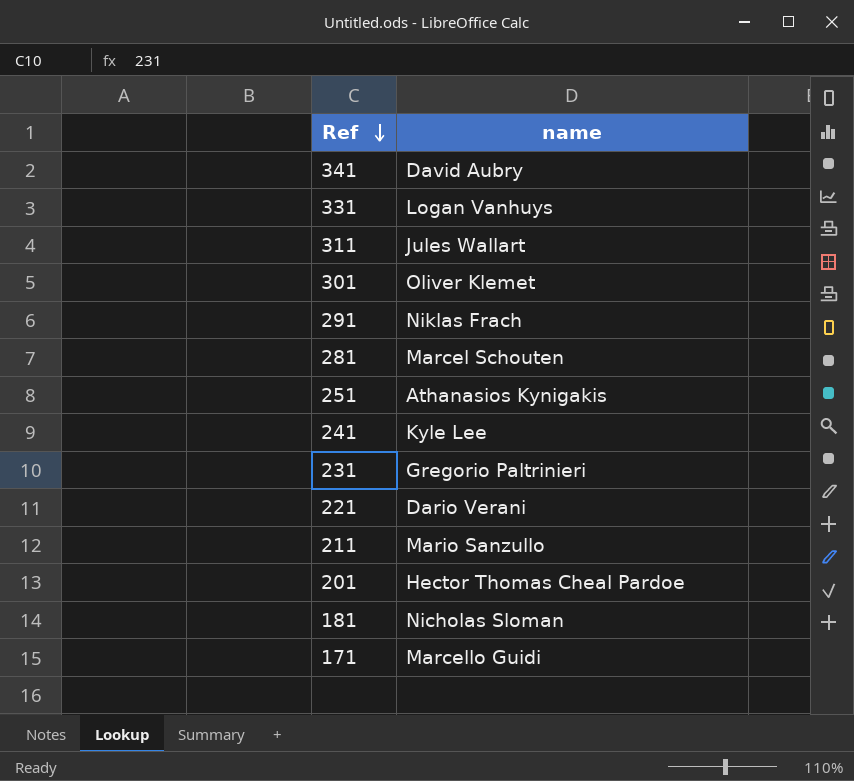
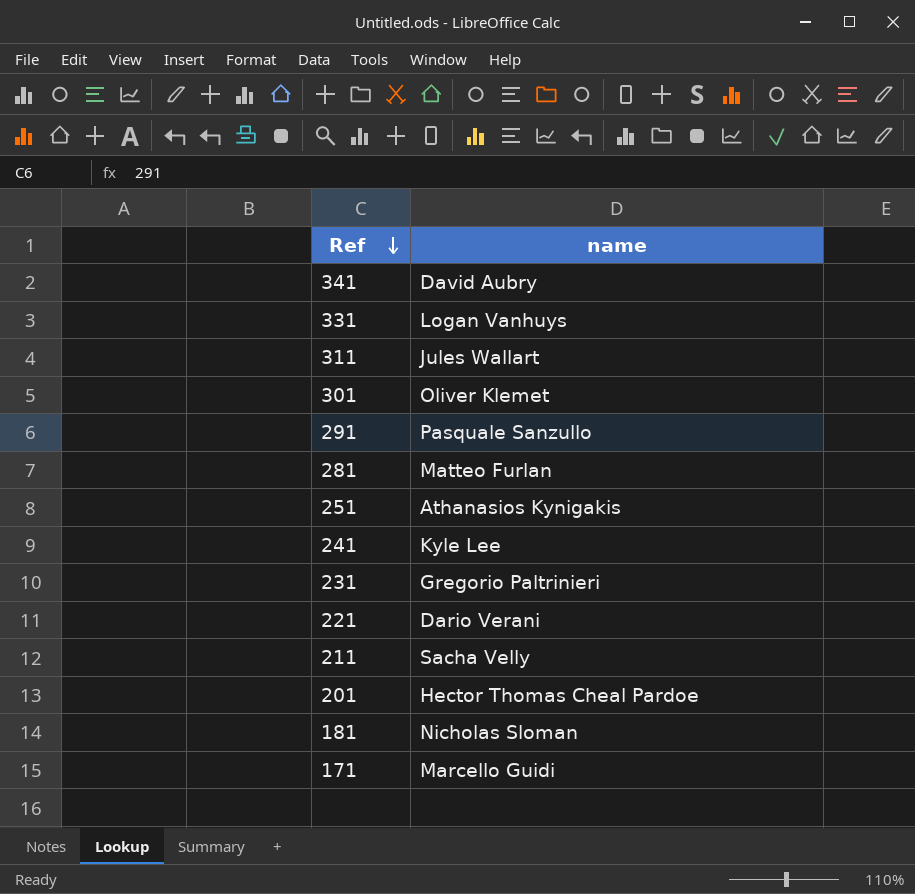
291 | name: Niklas Frach -> Pasquale Sanzullo
281 | name: Marcel Schouten -> Matteo Furlan
211 | name: Mario Sanzullo -> Sacha Velly

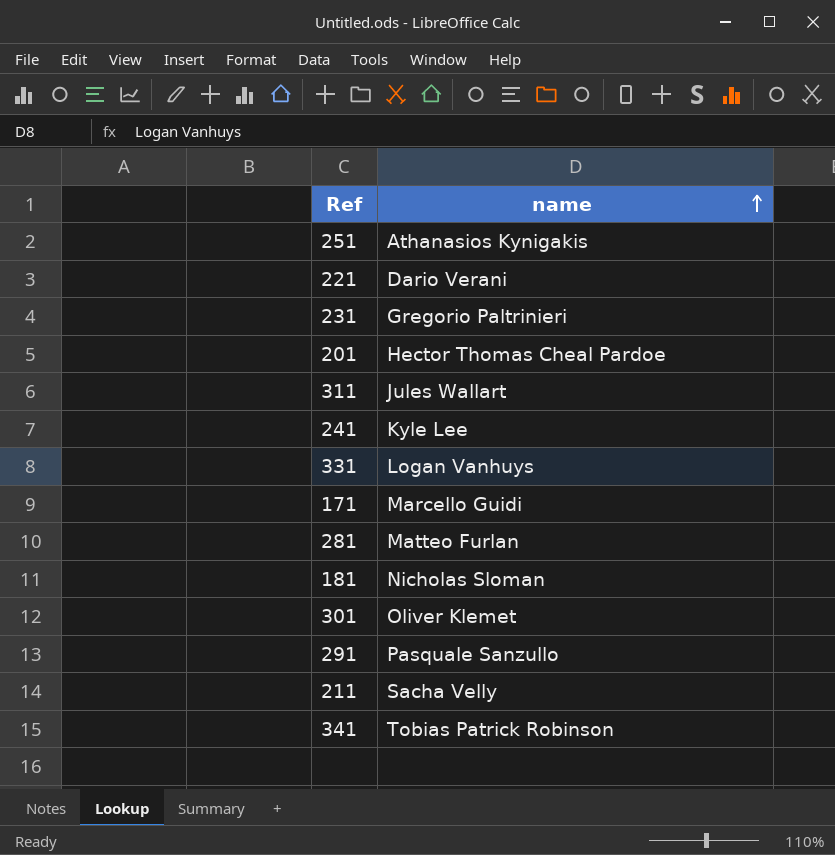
row order: Ref descending -> name ascending
341 | name: David Aubry -> Tobias Patrick Robinson

